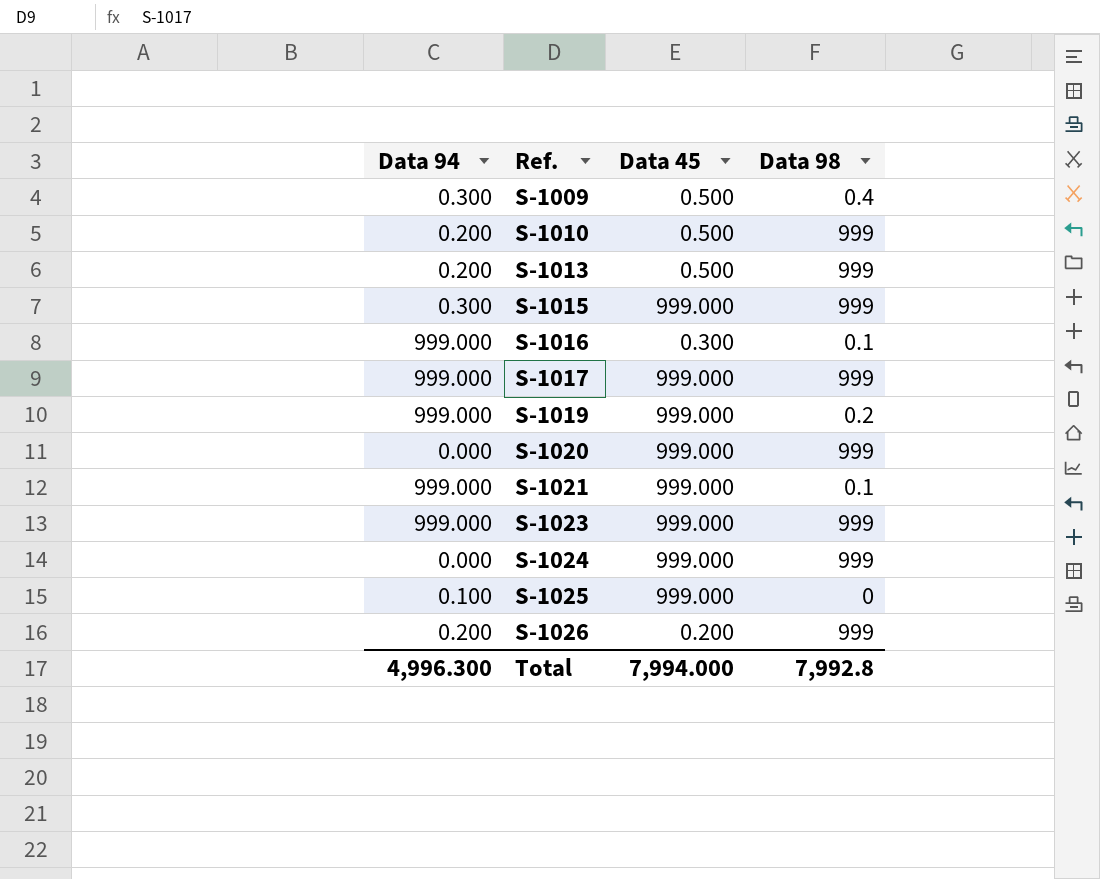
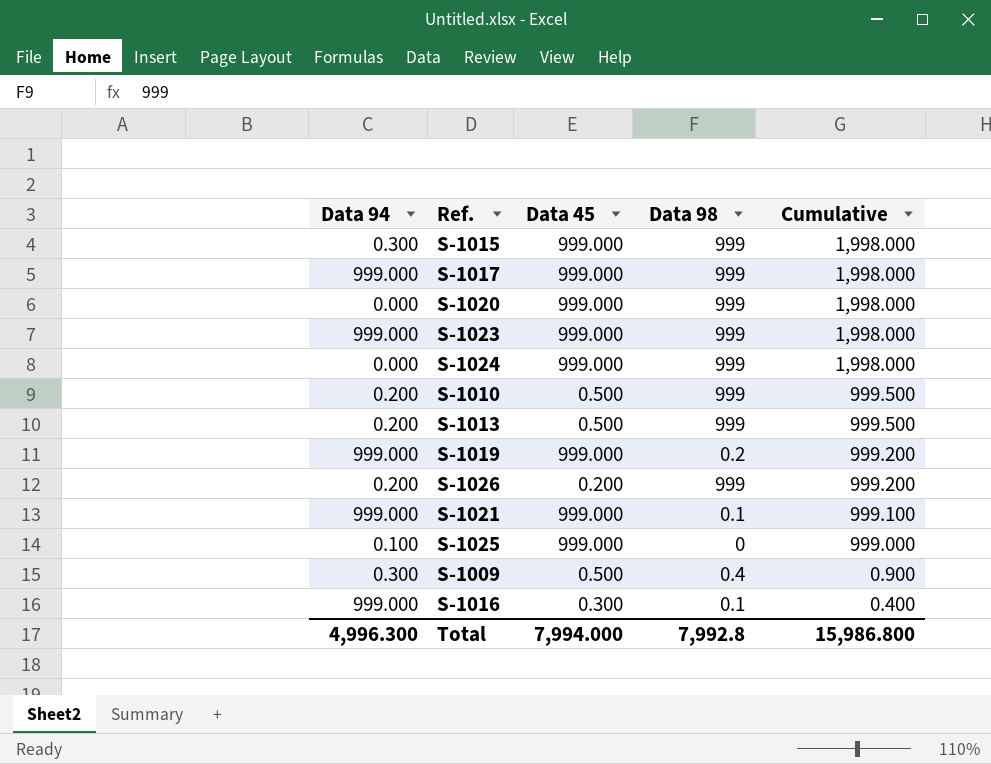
row order: Ref. ascending -> Cumulative descending
column Cumulative | formula: none -> [Data 45] + [Data 98]

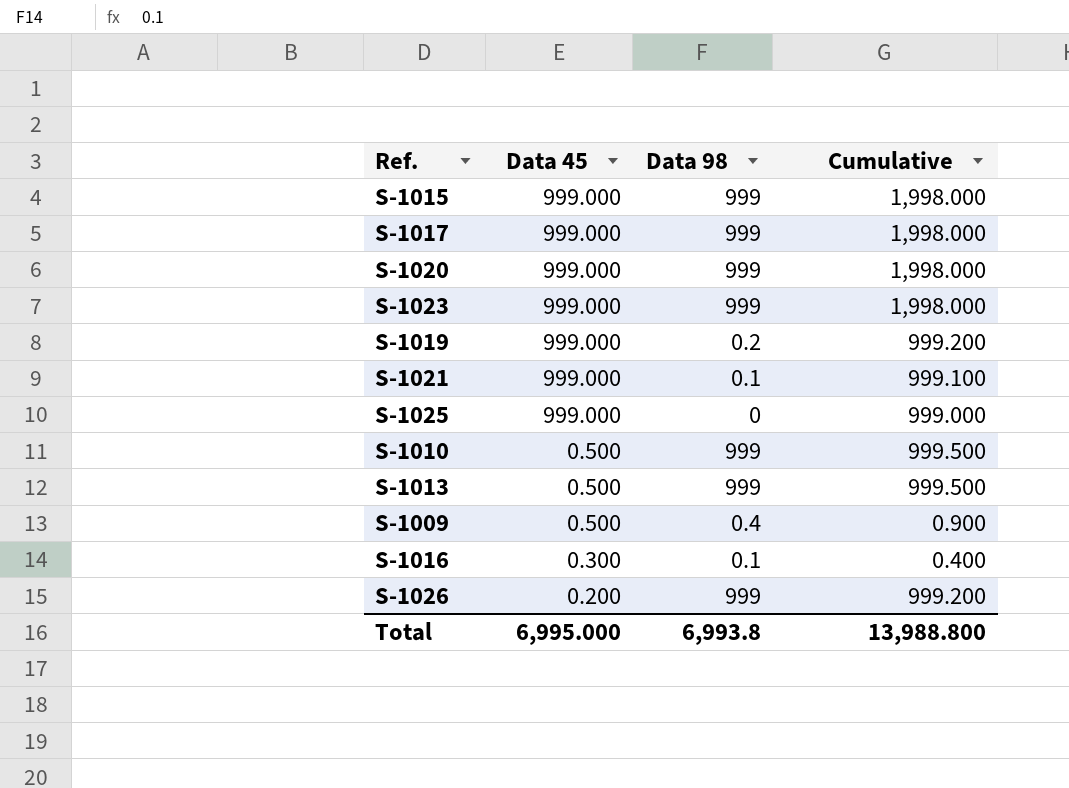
row order: Cumulative descending -> Data 45 descending
column Data 94 | position: 1 -> none
row S-1024: 0.000 | 999.000 | 999 | 1,998.000 -> none
Total | Data 45: 7,994.000 -> 6,995.000
Total | Data 98: 7,992.8 -> 6,993.8
Total | Cumulative: 15,986.800 -> 13,988.800

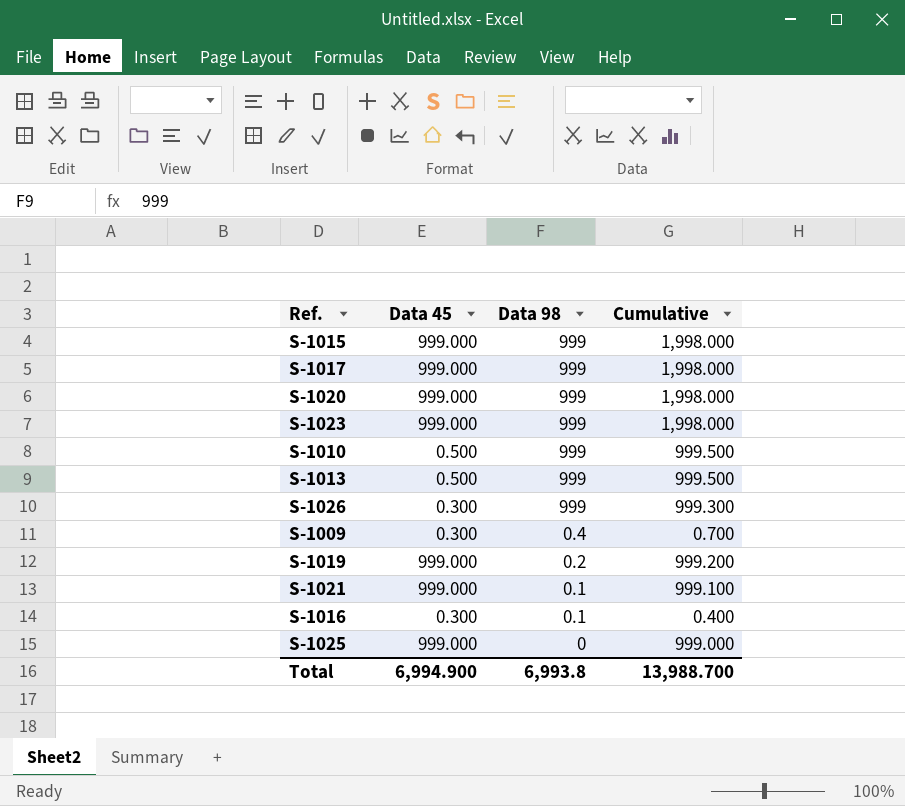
row order: Data 45 descending -> Data 98 descending
S-1026 | Data 45: 0.200 -> 0.300
S-1026 | Cumulative: 999.200 -> 999.300
S-1009 | Data 45: 0.500 -> 0.300
S-1009 | Cumulative: 0.900 -> 0.700
Total | Data 45: 6,995.000 -> 6,994.900
Total | Cumulative: 13,988.800 -> 13,988.700

